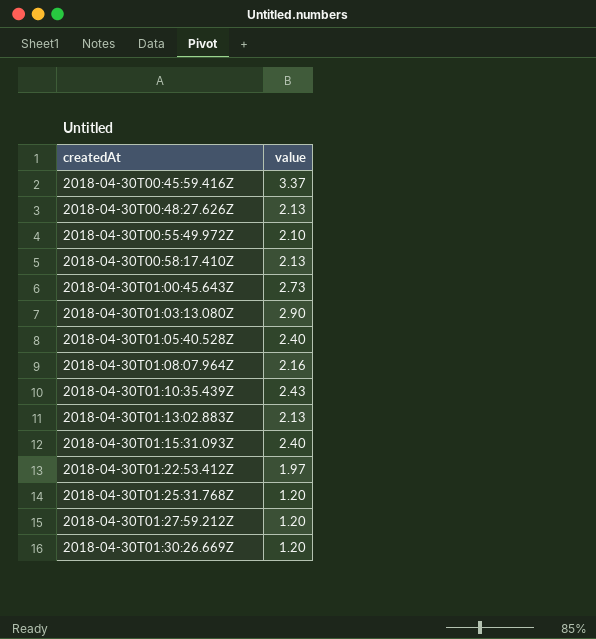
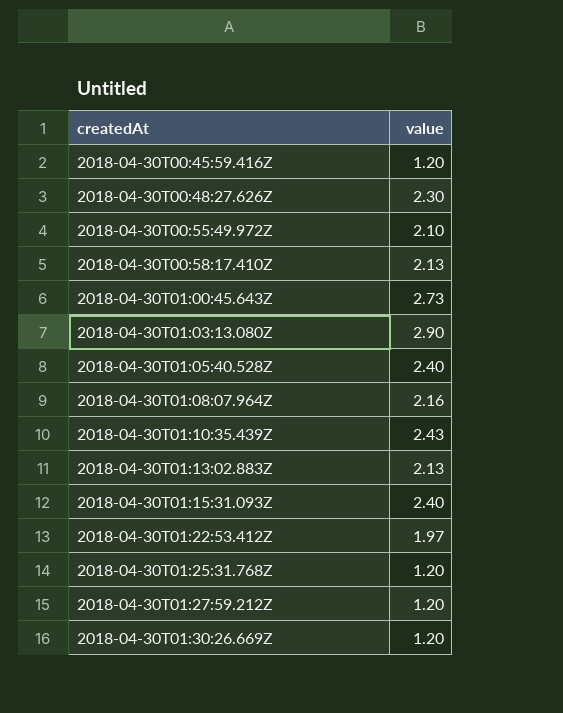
2018-04-30T00:45:59.416Z | value: 3.37 -> 1.20
2018-04-30T00:48:27.626Z | value: 2.13 -> 2.30

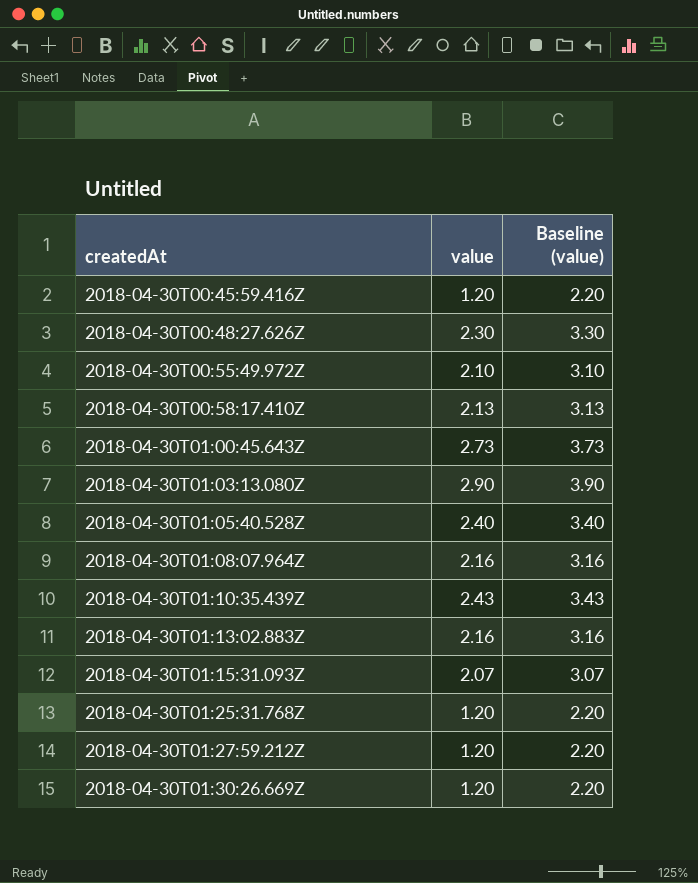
column Baseline (value) | formula: none -> [value] + 1
row 2018-04-30T01:22:53.412Z: 1.97 -> none
2018-04-30T01:13:02.883Z | value: 2.13 -> 2.16
2018-04-30T01:15:31.093Z | value: 2.40 -> 2.07

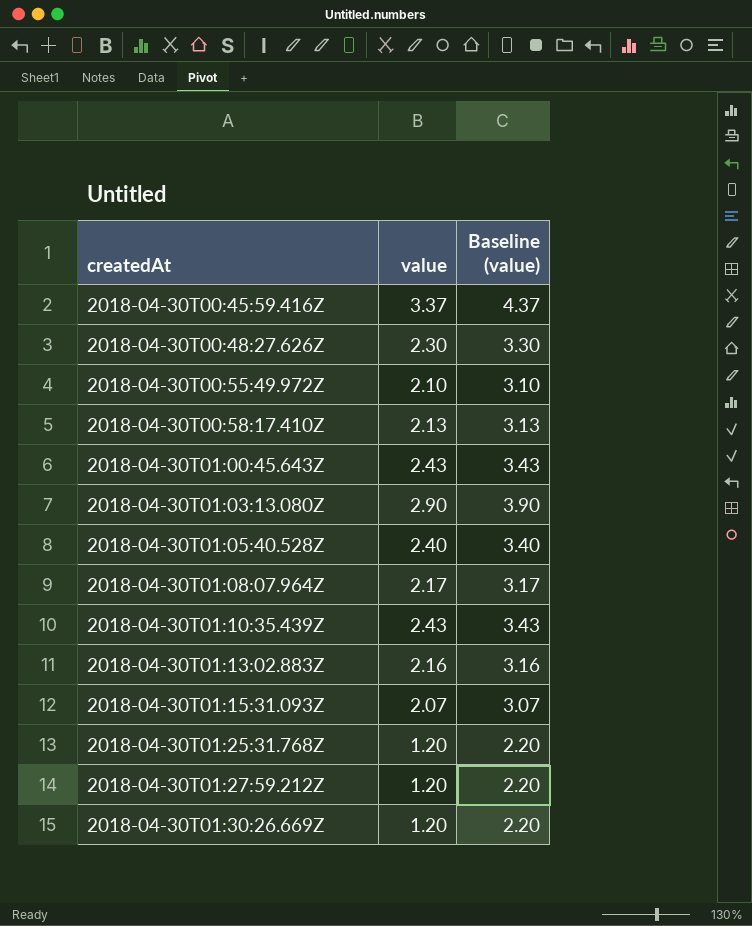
2018-04-30T00:45:59.416Z | value: 1.20 -> 3.37
2018-04-30T00:45:59.416Z | Baseline (value): 2.20 -> 4.37
2018-04-30T01:00:45.643Z | value: 2.73 -> 2.43
2018-04-30T01:00:45.643Z | Baseline (value): 3.73 -> 3.43
2018-04-30T01:08:07.964Z | value: 2.16 -> 2.17
2018-04-30T01:08:07.964Z | Baseline (value): 3.16 -> 3.17

